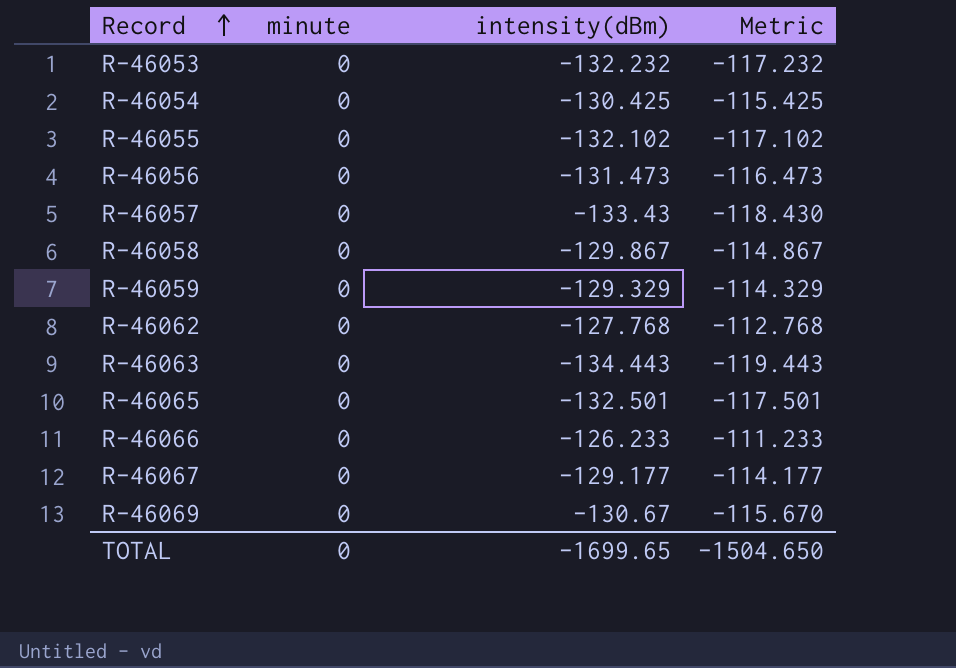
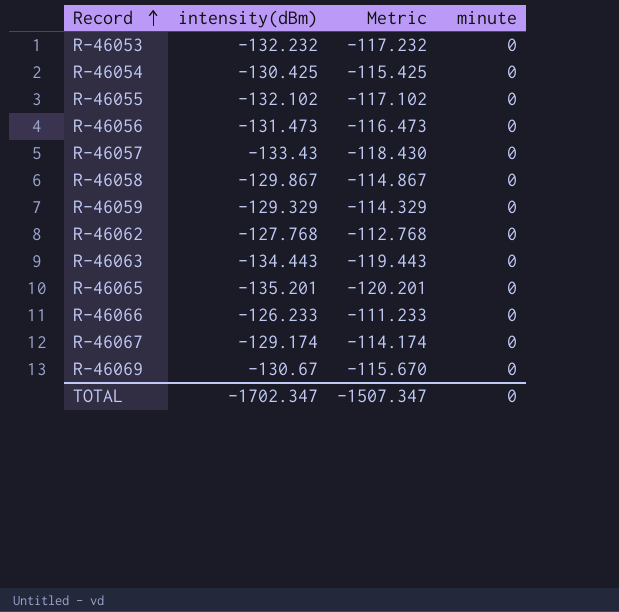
column minute | position: 2 -> 4
R-46065 | intensity(dBm): -132.501 -> -135.201
R-46065 | Metric: -117.501 -> -120.201
R-46067 | intensity(dBm): -129.177 -> -129.174
R-46067 | Metric: -114.177 -> -114.174
TOTAL | intensity(dBm): -1699.65 -> -1702.347
TOTAL | Metric: -1504.650 -> -1507.347

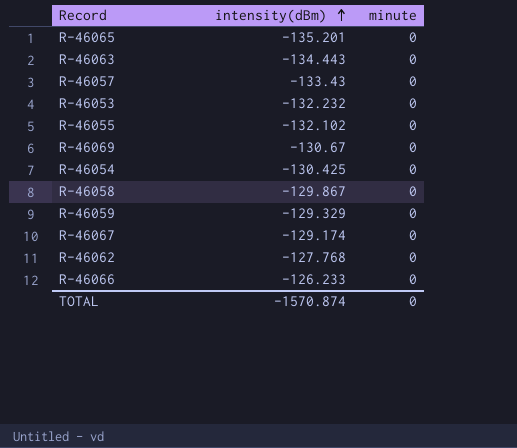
row order: Record ascending -> intensity(dBm) ascending
column Metric | formula: [intensity(dBm)] + 15 -> none
row R-46056: -131.473 | -116.473 | 0 -> none
TOTAL | intensity(dBm): -1702.347 -> -1570.874

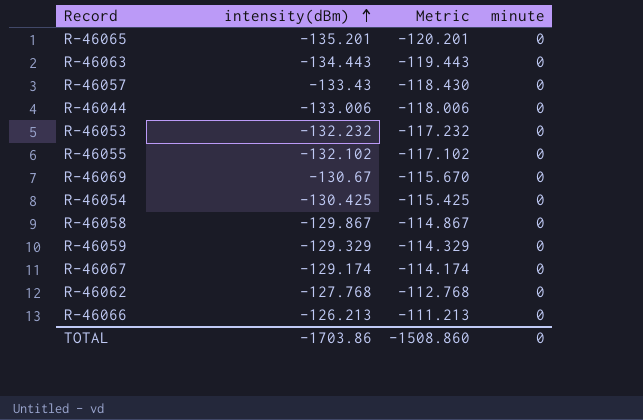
column Metric | formula: none -> [intensity(dBm)] + 15
row R-46044: none -> -133.006 | -118.006 | 0
R-46066 | intensity(dBm): -126.233 -> -126.213
TOTAL | intensity(dBm): -1570.874 -> -1703.86

